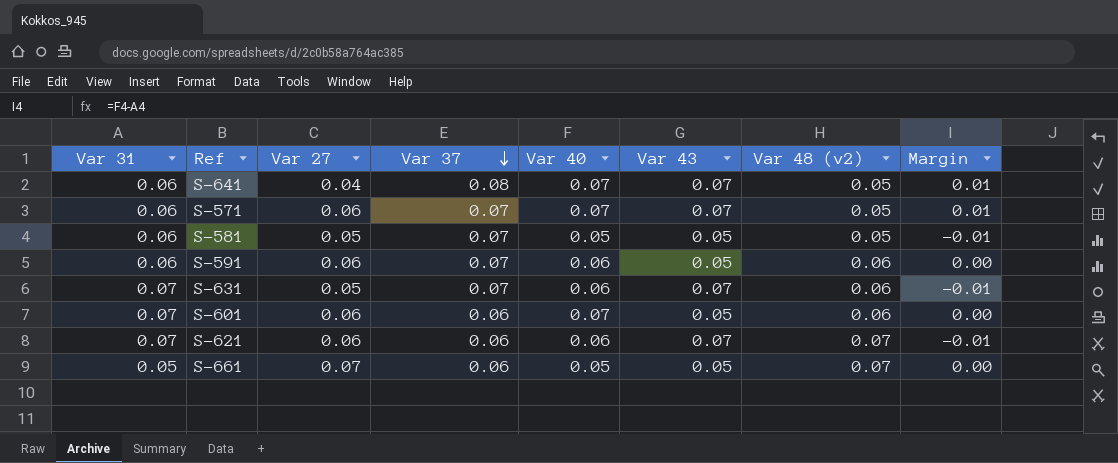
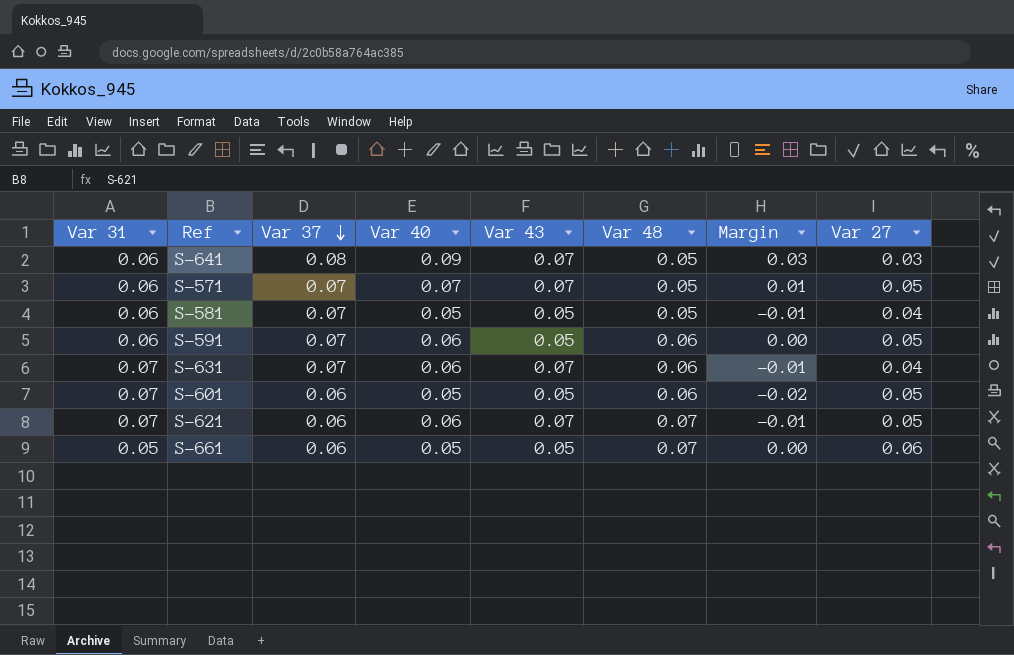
column name: Var 48 (v2) -> Var 48
column Var 27 | position: 3 -> 8
S-641 | Var 40: 0.07 -> 0.09
S-641 | Margin: 0.01 -> 0.03
S-641 | Var 27: 0.04 -> 0.03
S-571 | Var 27: 0.06 -> 0.05
S-581 | Var 27: 0.05 -> 0.04
S-591 | Var 27: 0.06 -> 0.05
S-631 | Var 27: 0.05 -> 0.04
S-601 | Var 40: 0.07 -> 0.05
S-601 | Margin: 0.00 -> -0.02
S-601 | Var 27: 0.06 -> 0.05
S-621 | Var 27: 0.06 -> 0.05
S-661 | Var 27: 0.07 -> 0.06

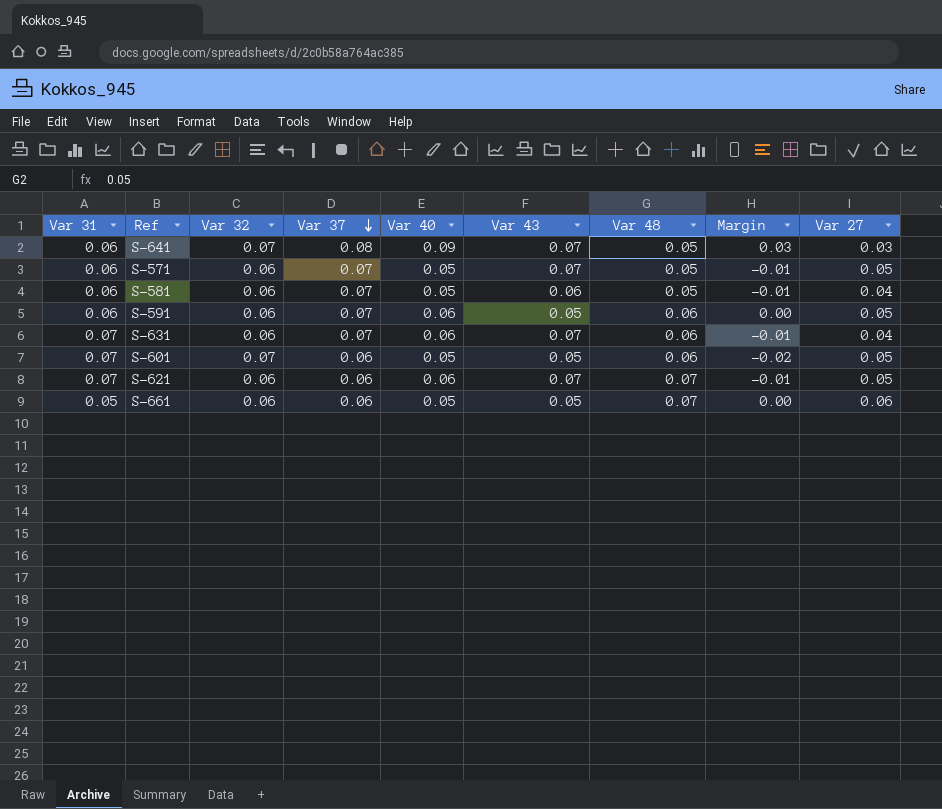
column Var 32 | position: none -> 3
S-571 | Var 40: 0.07 -> 0.05
S-571 | Margin: 0.01 -> -0.01
S-581 | Var 43: 0.05 -> 0.06

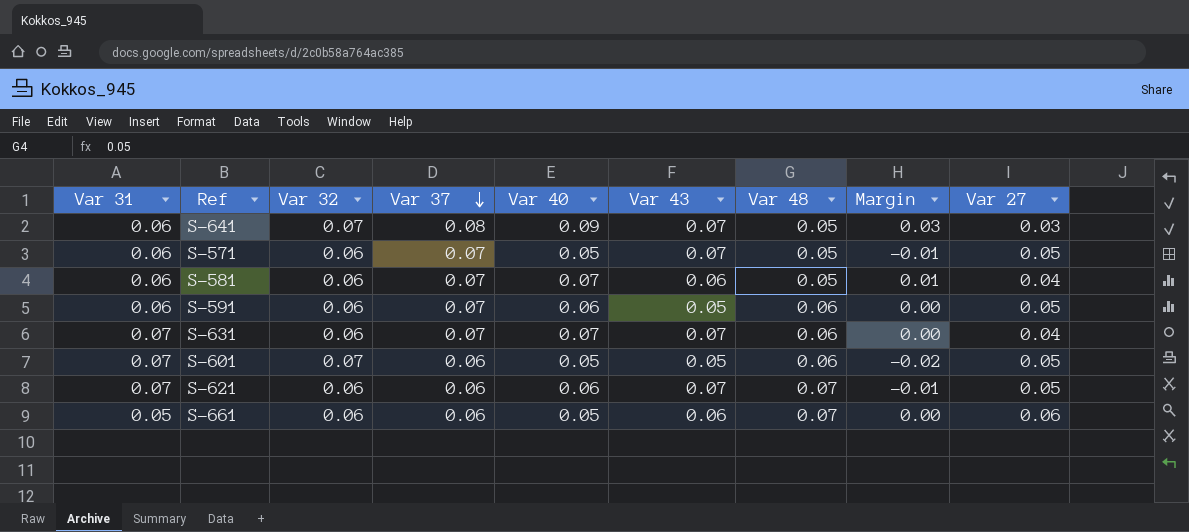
S-581 | Var 40: 0.05 -> 0.07
S-581 | Margin: -0.01 -> 0.01
S-631 | Var 40: 0.06 -> 0.07
S-631 | Margin: -0.01 -> 0.00
S-661 | Var 43: 0.05 -> 0.06

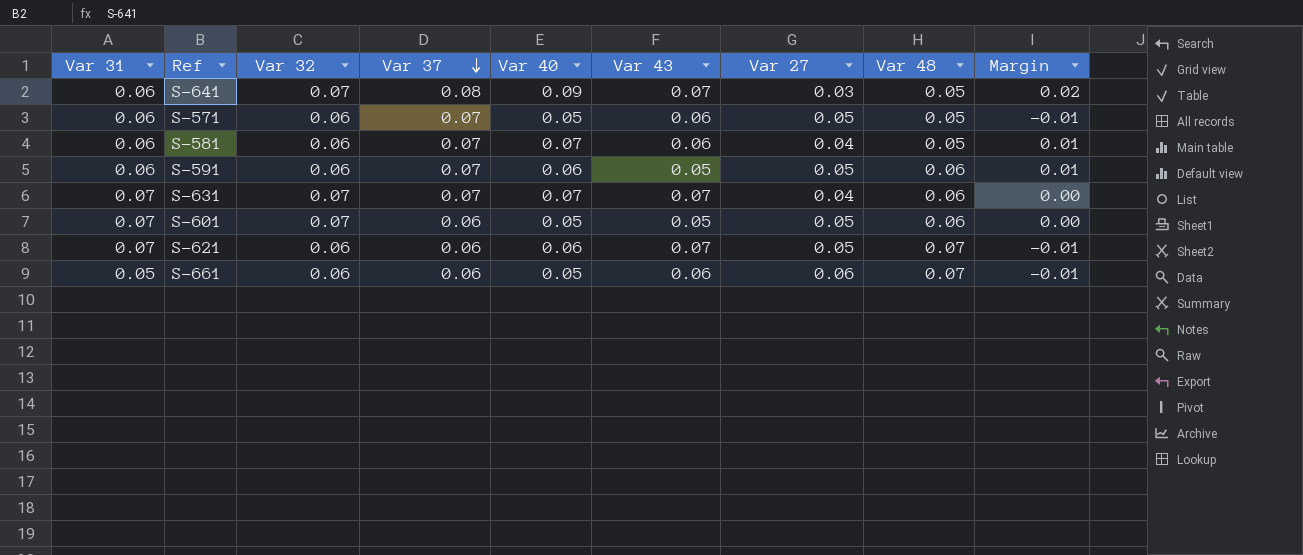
column Var 27 | position: 9 -> 7
column Margin | formula: [Var 40] - [Var 31] -> [Var 40] - [Var 43]
S-571 | Var 43: 0.07 -> 0.06
S-631 | Var 32: 0.06 -> 0.07

